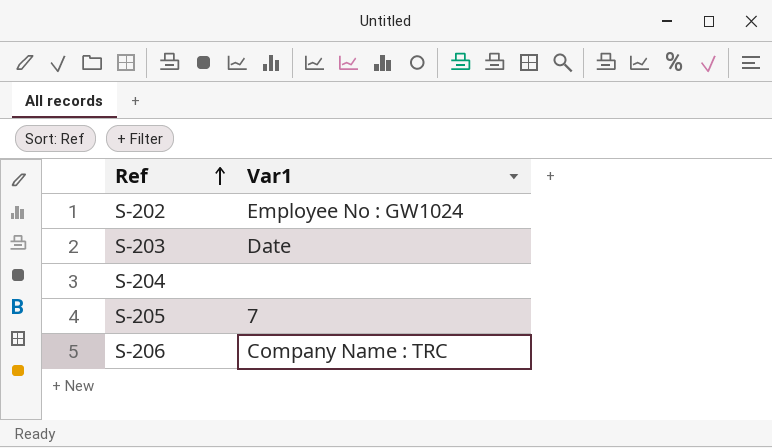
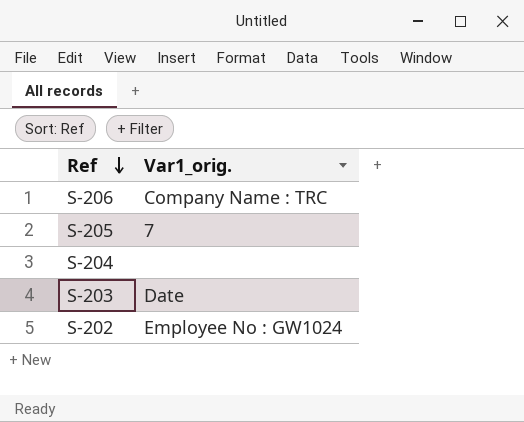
row order: Ref ascending -> Ref descending
column name: Var1 -> Var1_orig.

